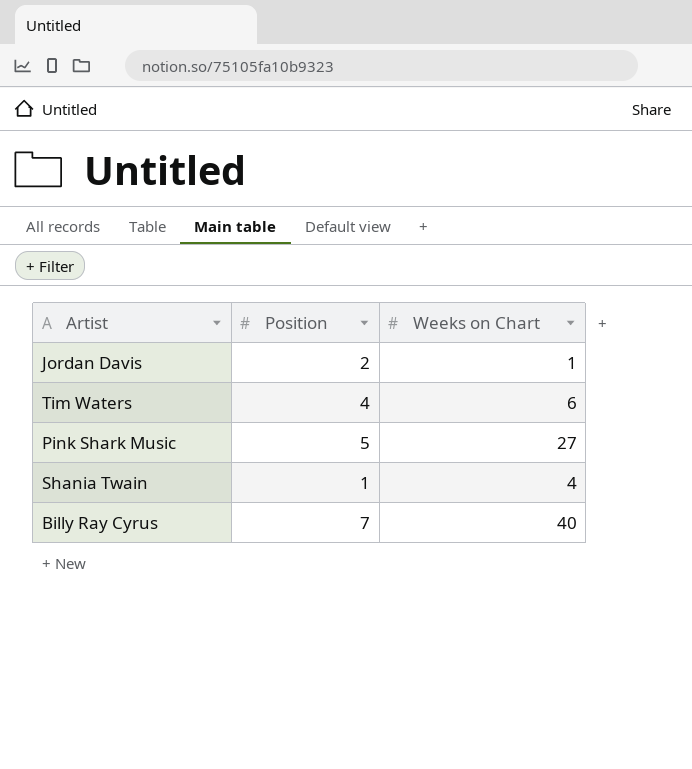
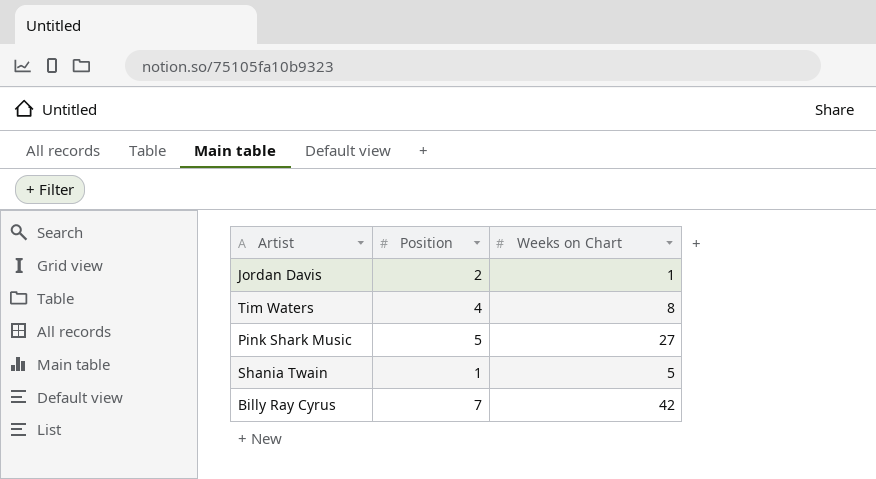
Tim Waters | Weeks on Chart: 6 -> 8
Shania Twain | Weeks on Chart: 4 -> 5
Billy Ray Cyrus | Weeks on Chart: 40 -> 42

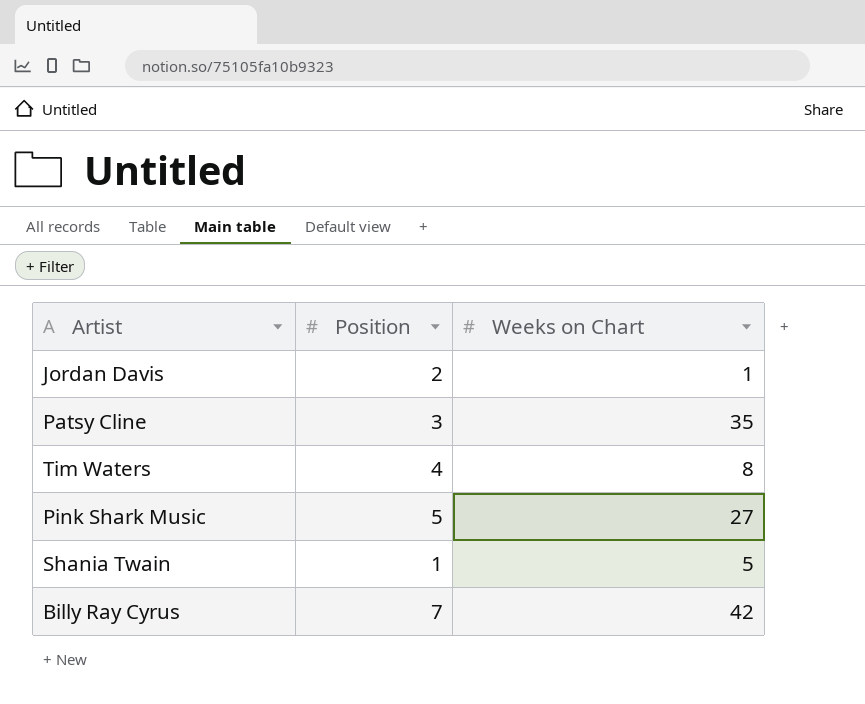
row Patsy Cline: none -> 3 | 35

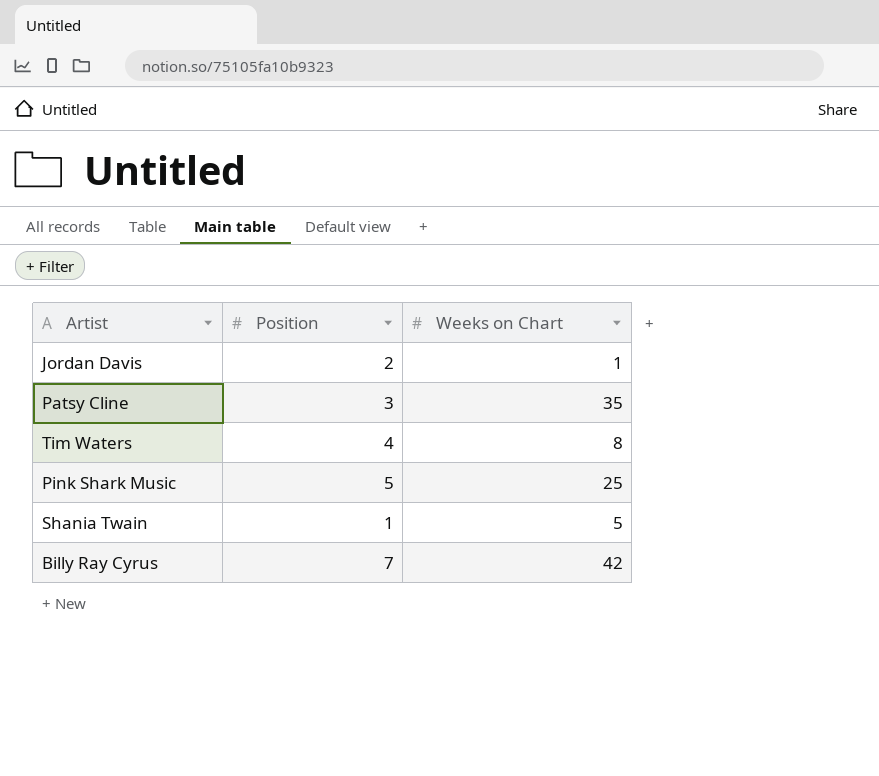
Pink Shark Music | Weeks on Chart: 27 -> 25

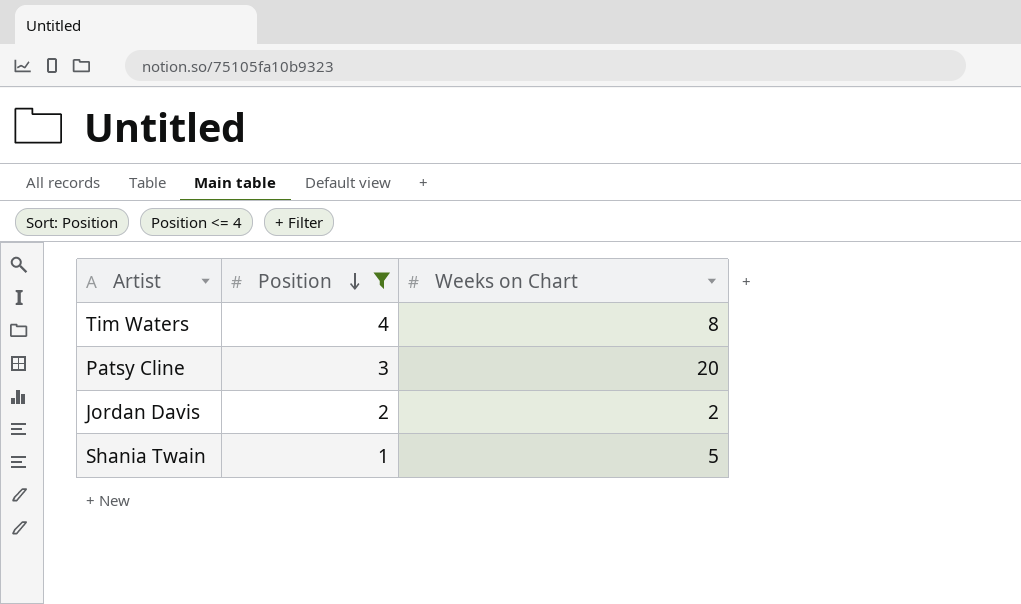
filter: none -> Position <= 4
row order: none -> Position descending
Patsy Cline | Weeks on Chart: 35 -> 20
Jordan Davis | Weeks on Chart: 1 -> 2

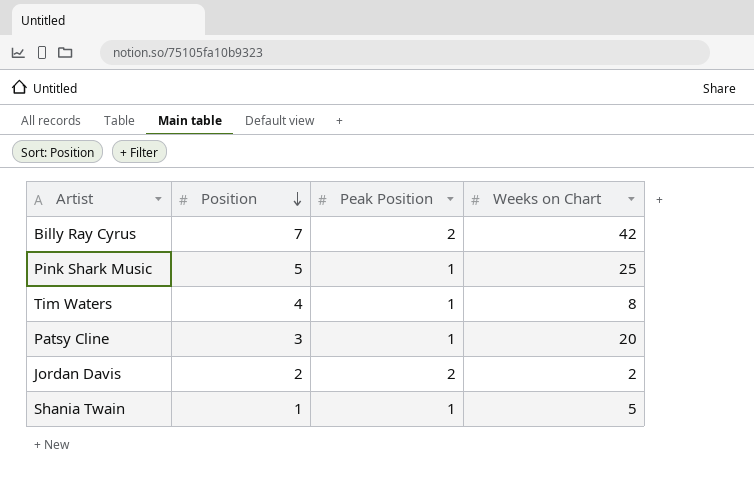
filter: Position <= 4 -> none
column Peak Position | position: none -> 3

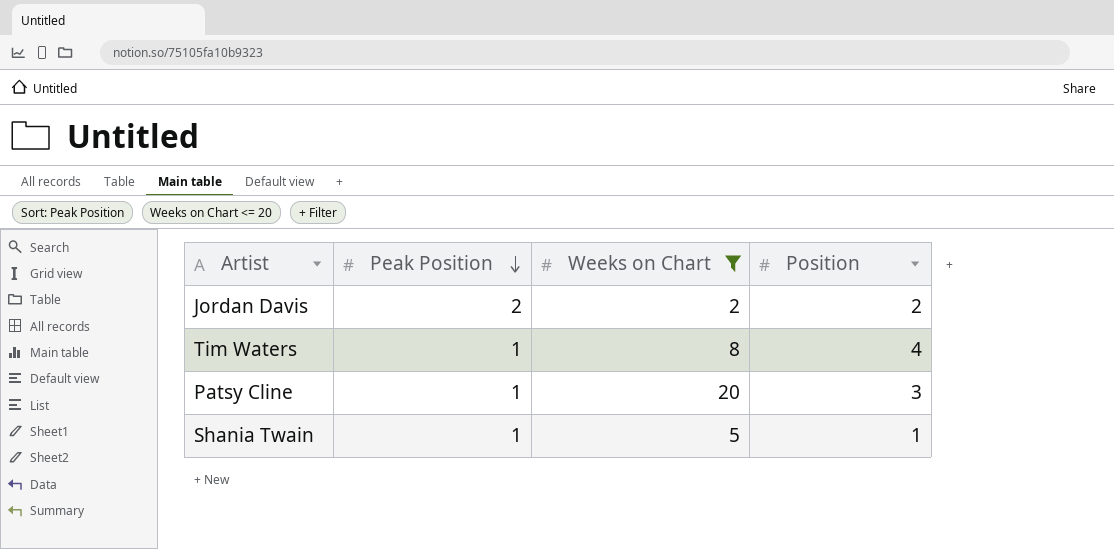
filter: none -> Weeks on Chart <= 20
row order: Position descending -> Peak Position descending
column Position | position: 2 -> 4

